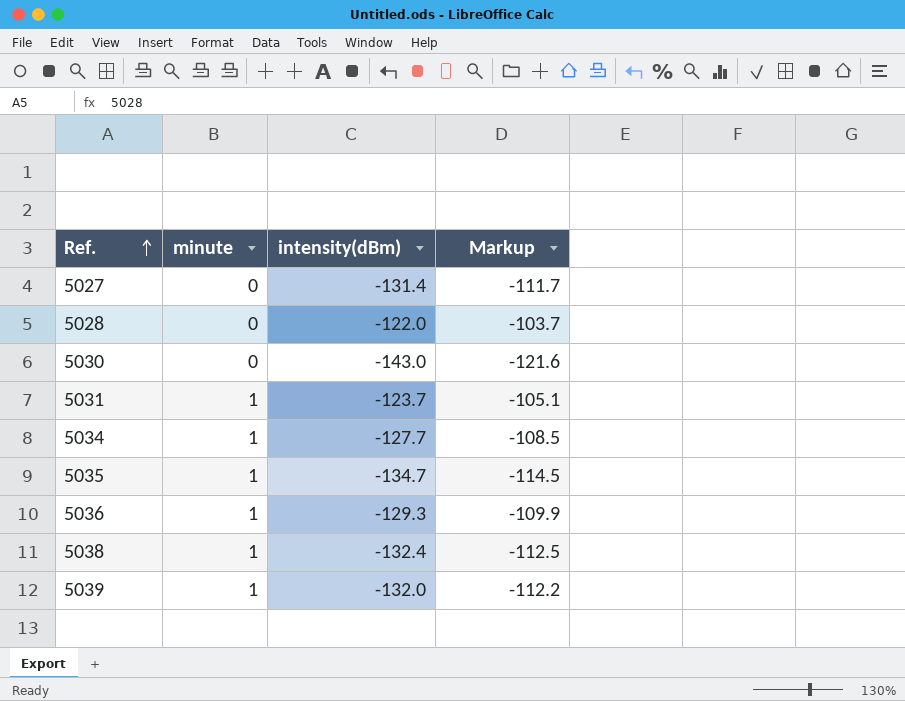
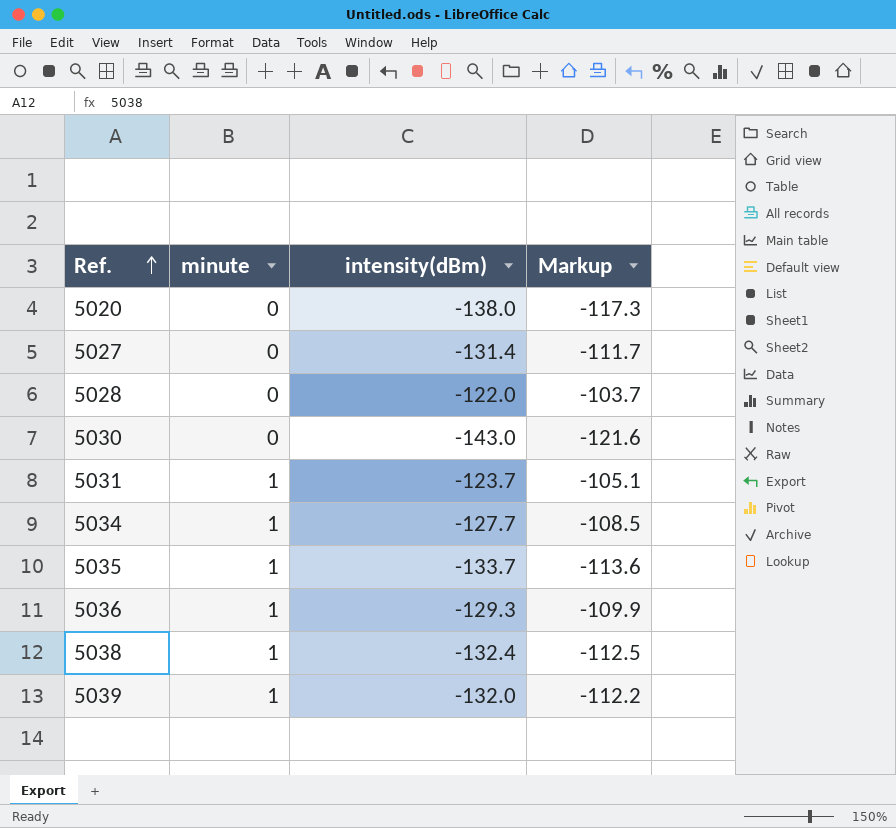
row 5020: none -> 0 | -138.0 | -117.3
5035 | intensity(dBm): -134.7 -> -133.7
5035 | Markup: -114.5 -> -113.6

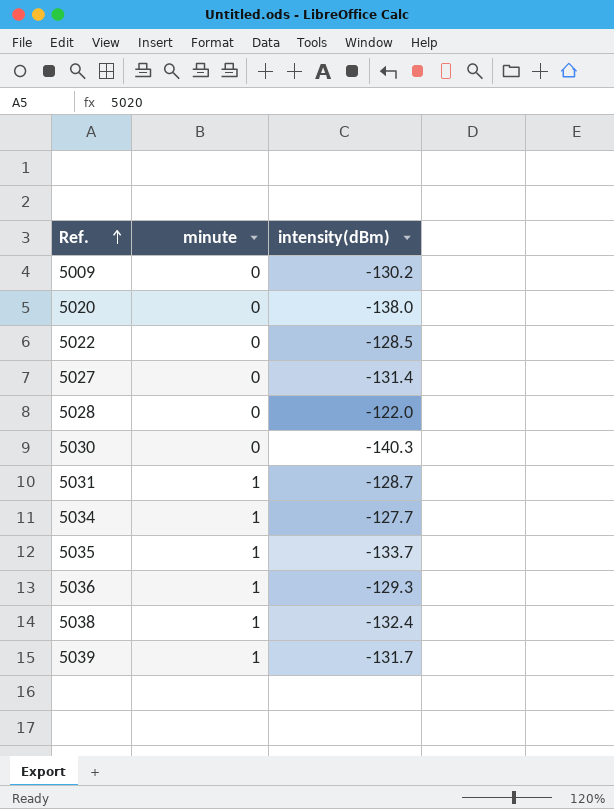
column Markup | formula: [intensity(dBm)] * 0.85 -> none
row 5009: none -> 0 | -130.2
row 5022: none -> 0 | -128.5
5030 | intensity(dBm): -143.0 -> -140.3
5031 | intensity(dBm): -123.7 -> -128.7
5039 | intensity(dBm): -132.0 -> -131.7

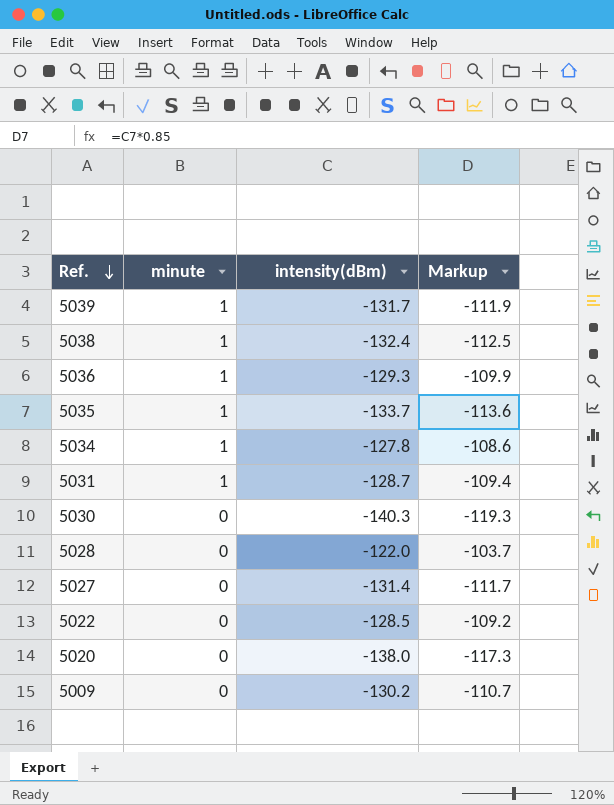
row order: Ref. ascending -> Ref. descending
column Markup | formula: none -> [intensity(dBm)] * 0.85
5034 | intensity(dBm): -127.7 -> -127.8

